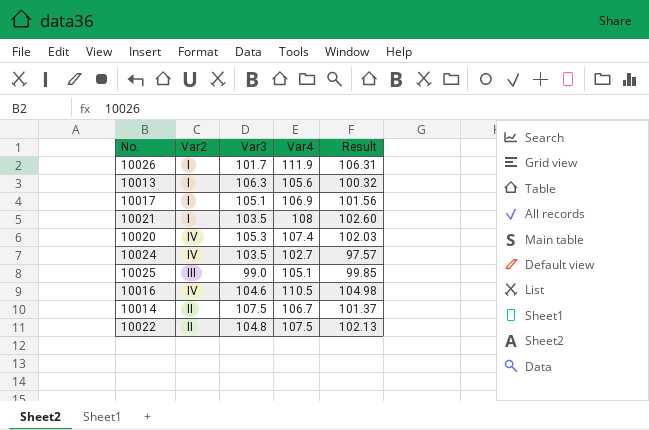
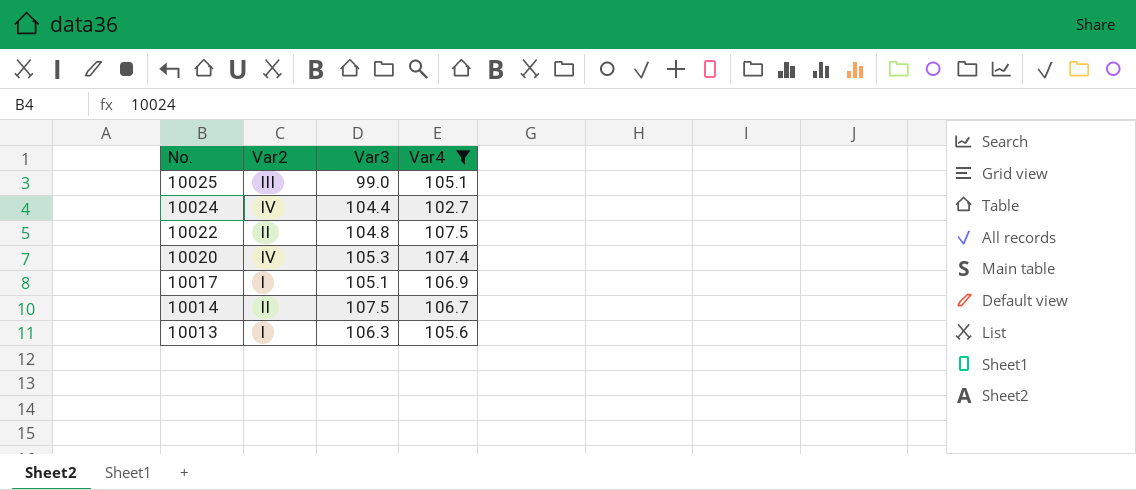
filter: none -> Var4 <= 107.5
row order: none -> No. descending
column Result | formula: [Var4] * 0.95 -> none
10024 | Var3: 103.5 -> 104.4

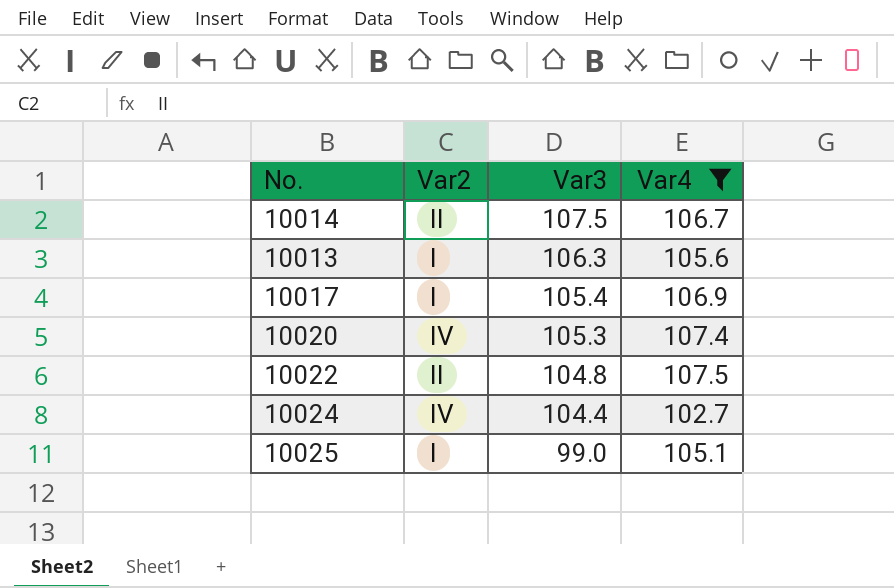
row order: No. descending -> Var3 descending
10017 | Var3: 105.1 -> 105.4
10025 | Var2: III -> I

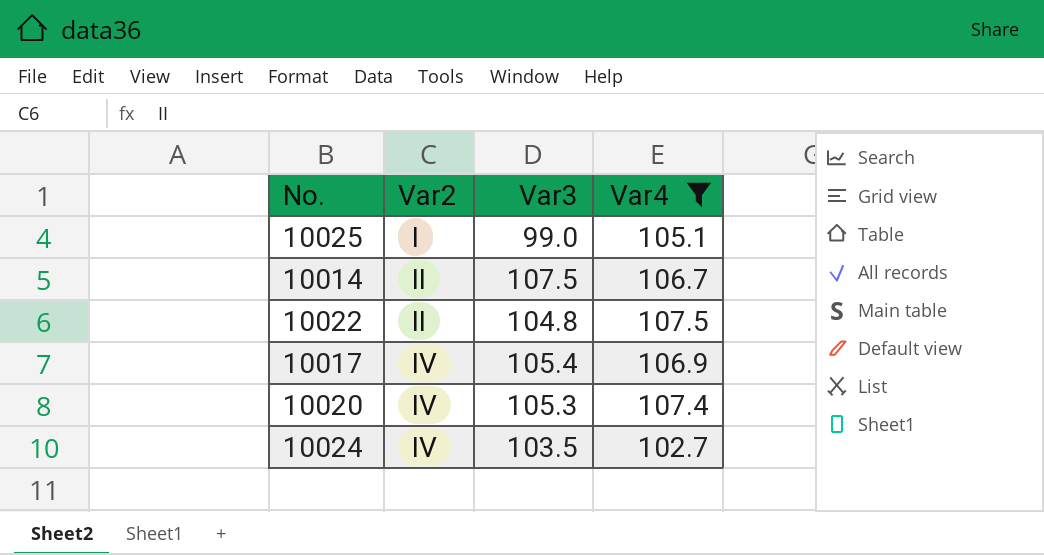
row order: Var3 descending -> Var2 ascending
row 10013: I | 106.3 | 105.6 -> none
10017 | Var2: I -> IV
10024 | Var3: 104.4 -> 103.5

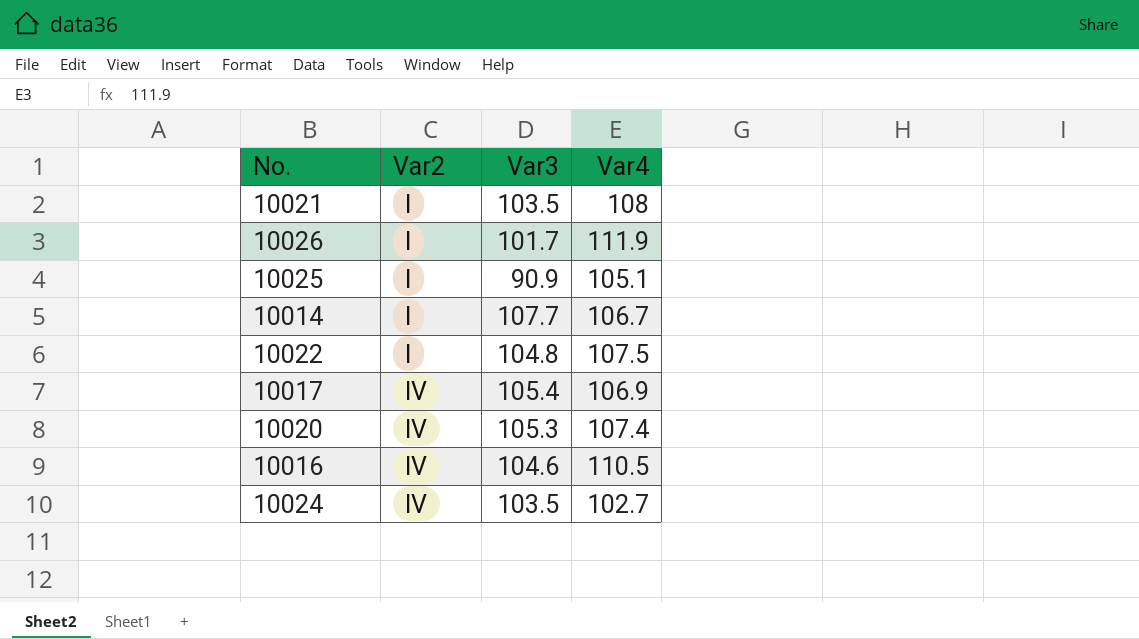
filter: Var4 <= 107.5 -> none
10025 | Var3: 99.0 -> 90.9
10014 | Var2: II -> I
10014 | Var3: 107.5 -> 107.7
10022 | Var2: II -> I

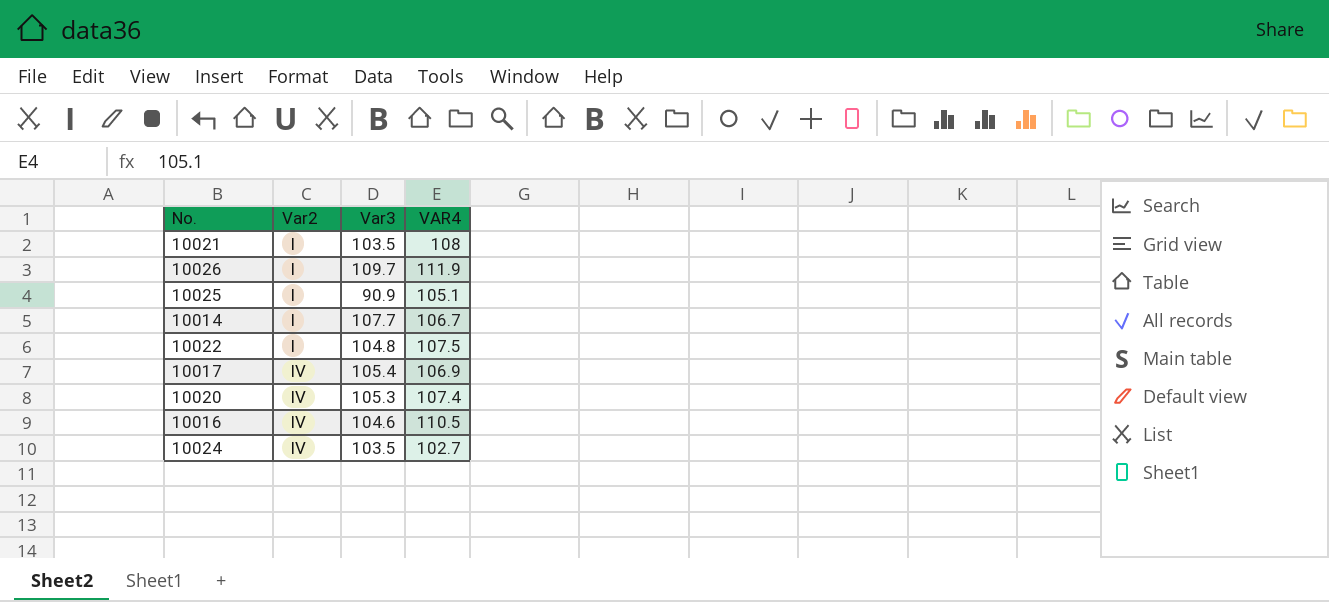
column name: Var4 -> VAR4
10026 | Var3: 101.7 -> 109.7

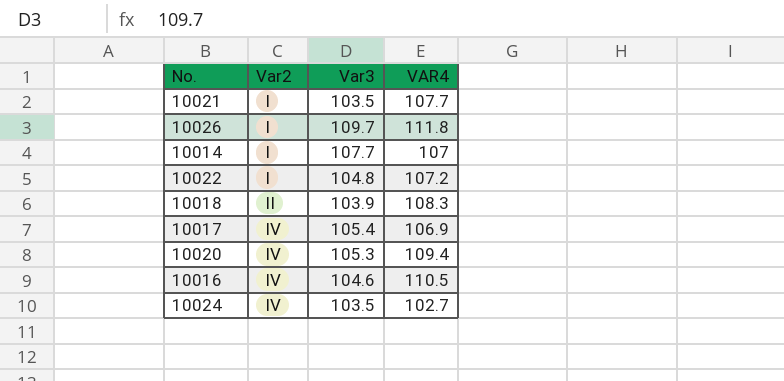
row 10025: I | 90.9 | 105.1 -> none
10021 | VAR4: 108 -> 107.7
10026 | VAR4: 111.9 -> 111.8
10014 | VAR4: 106.7 -> 107
10022 | VAR4: 107.5 -> 107.2
row 10018: none -> II | 103.9 | 108.3
10020 | VAR4: 107.4 -> 109.4

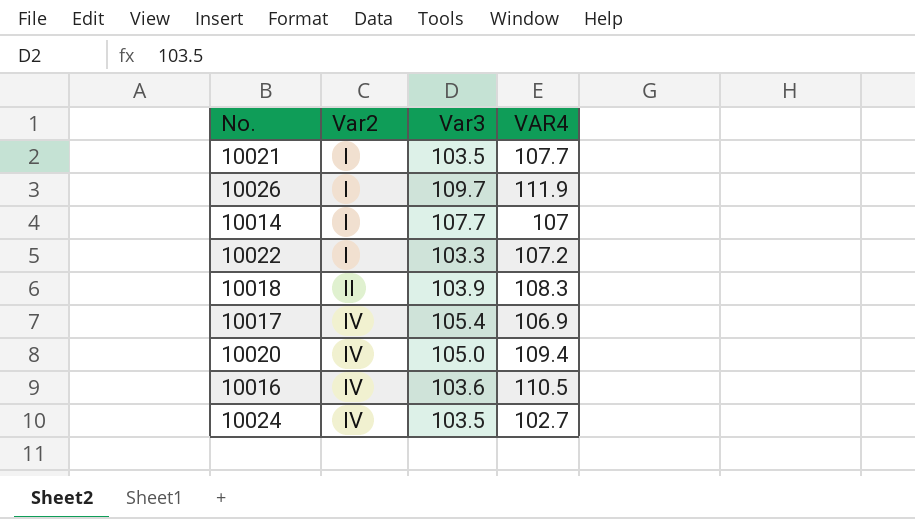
10026 | VAR4: 111.8 -> 111.9
10022 | Var3: 104.8 -> 103.3
10020 | Var3: 105.3 -> 105.0
10016 | Var3: 104.6 -> 103.6

